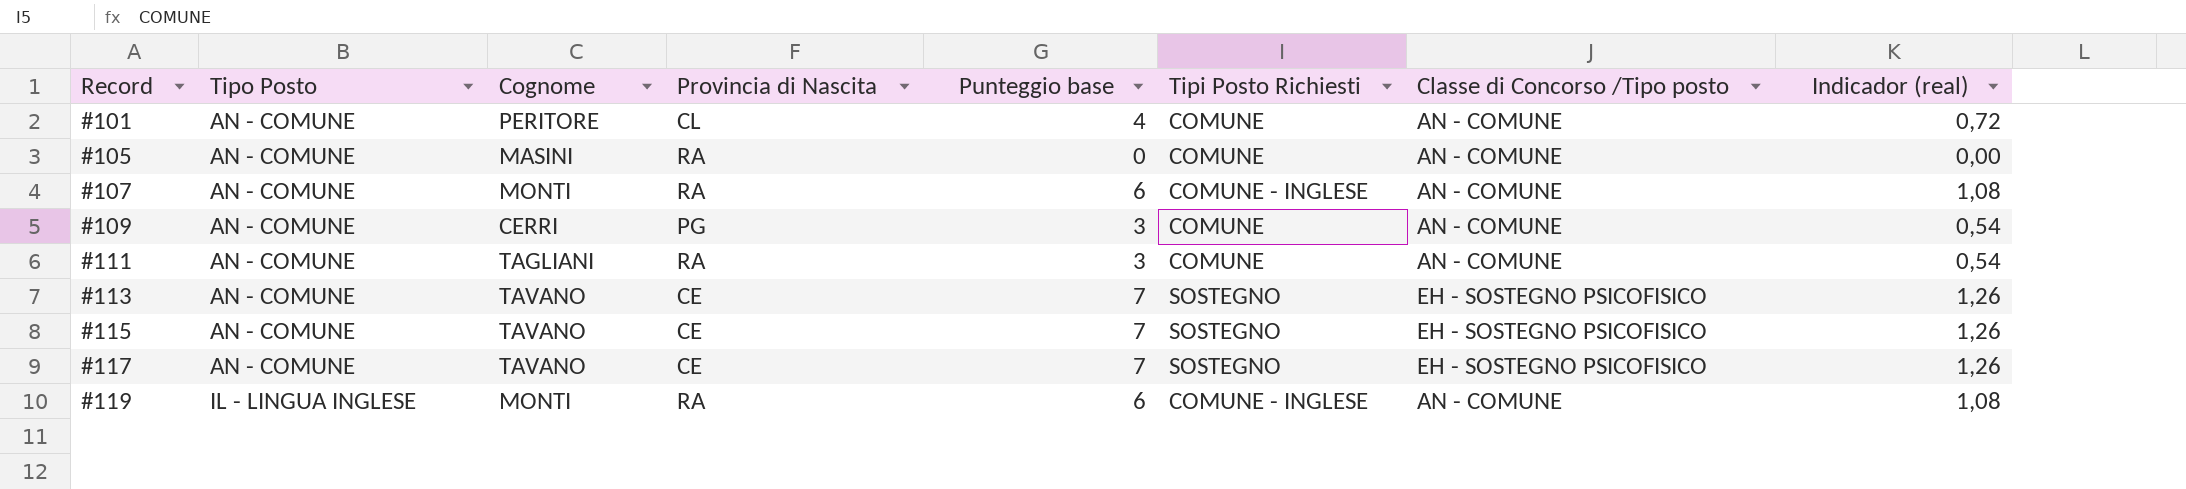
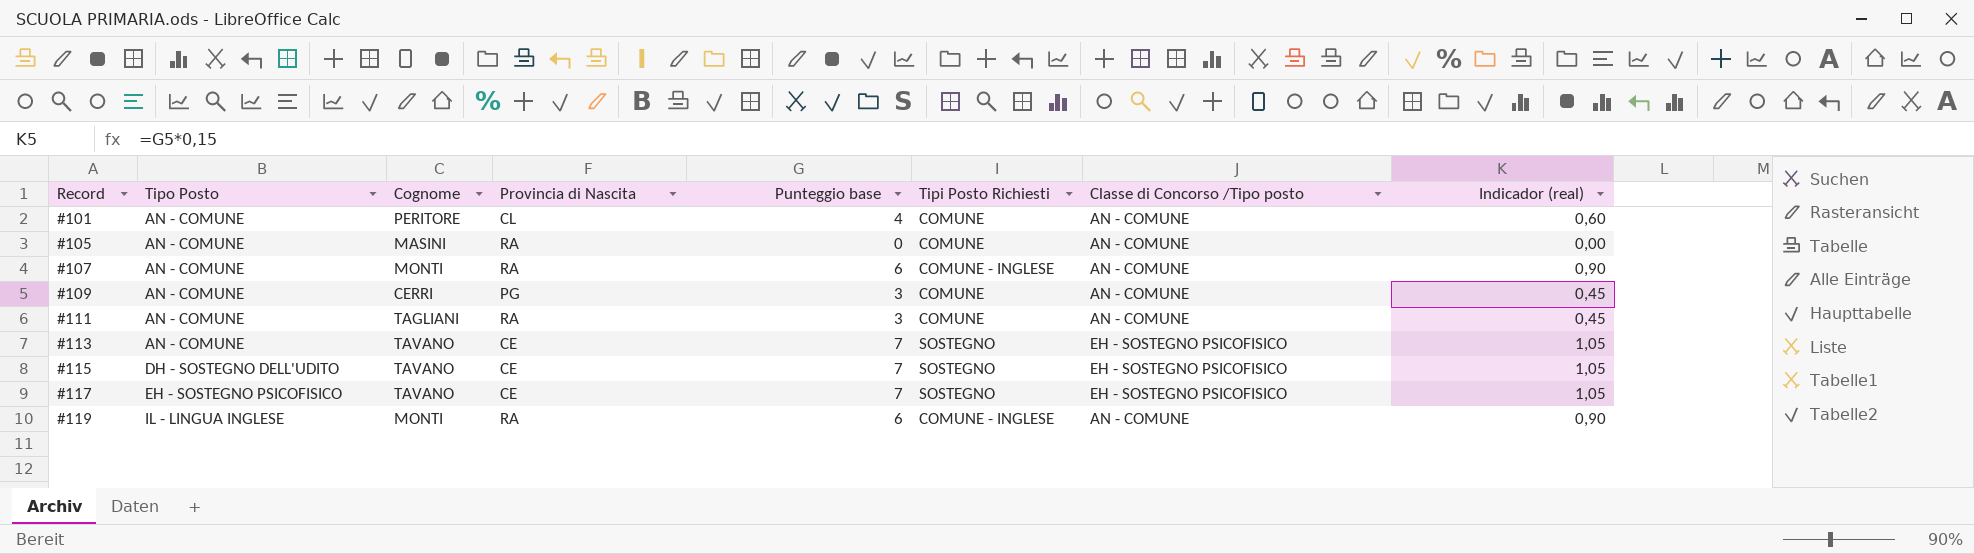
column Indicador (real) | formula: [Punteggio base] * 0,18 -> [Punteggio base] * 0,15
#115 | Tipo Posto: AN - COMUNE -> DH - SOSTEGNO DELL'UDITO
#117 | Tipo Posto: AN - COMUNE -> EH - SOSTEGNO PSICOFISICO

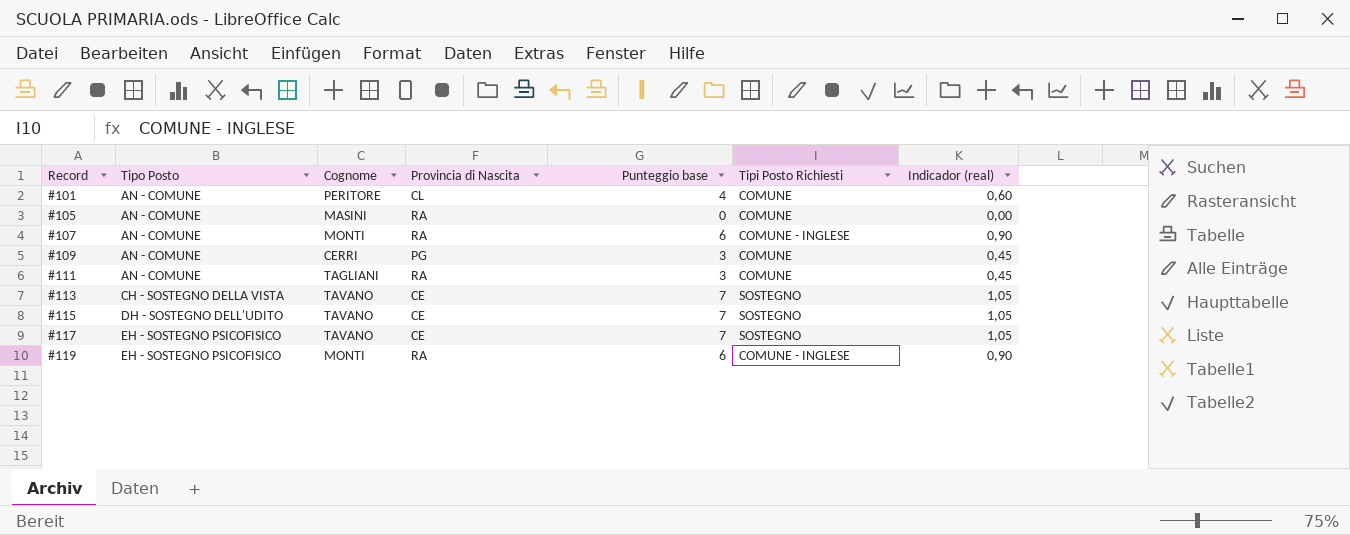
column Classe di Concorso /Tipo posto | position: 7 -> none
#113 | Tipo Posto: AN - COMUNE -> CH - SOSTEGNO DELLA VISTA
#119 | Tipo Posto: IL - LINGUA INGLESE -> EH - SOSTEGNO PSICOFISICO

